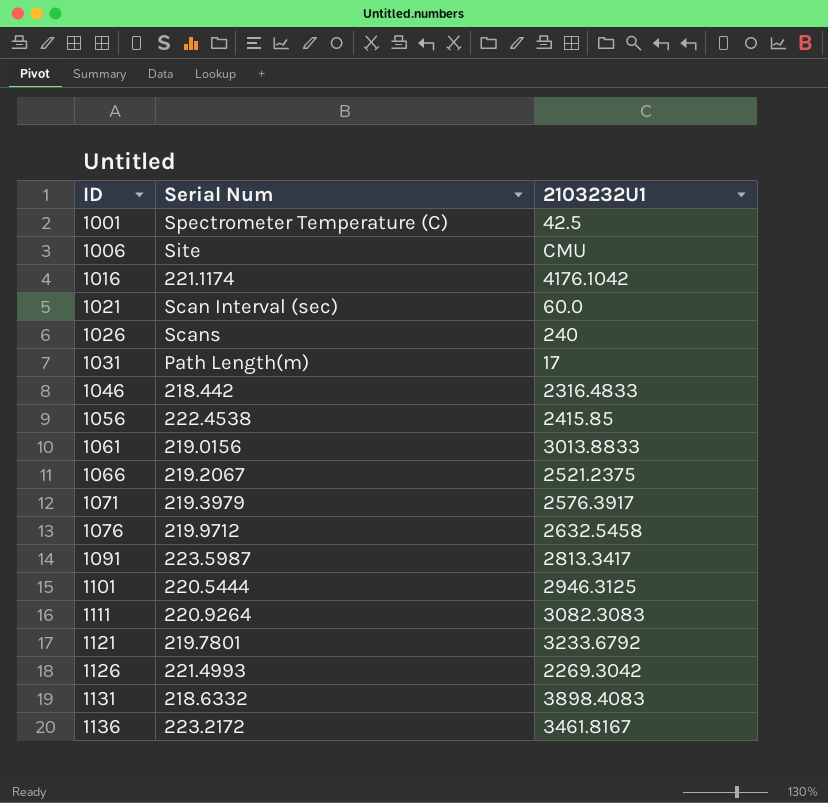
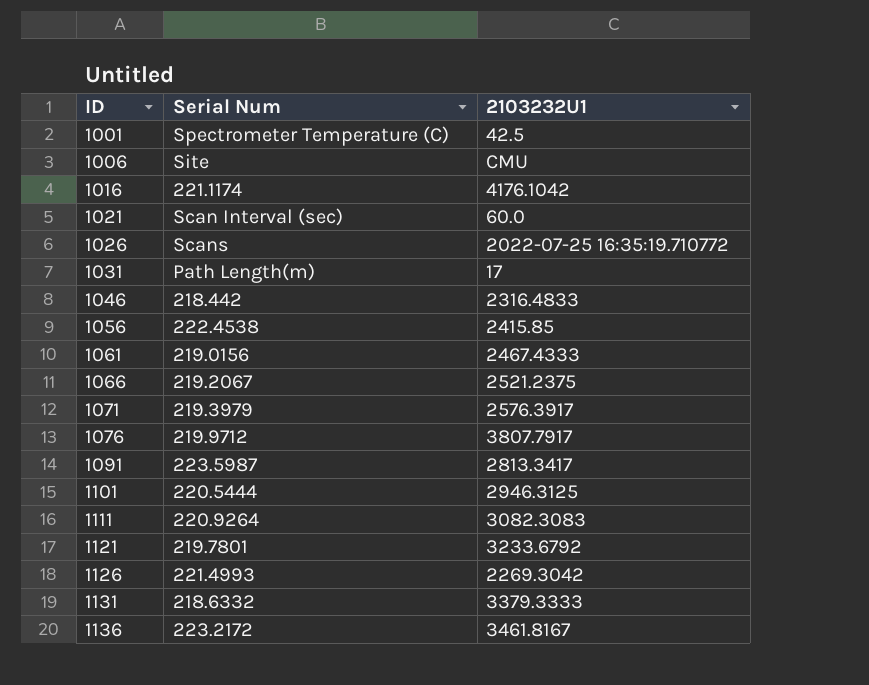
1026 | 2103232U1: 240 -> 2022-07-25 16:35:19.710772
1061 | 2103232U1: 3013.8833 -> 2467.4333
1076 | 2103232U1: 2632.5458 -> 3807.7917
1131 | 2103232U1: 3898.4083 -> 3379.3333

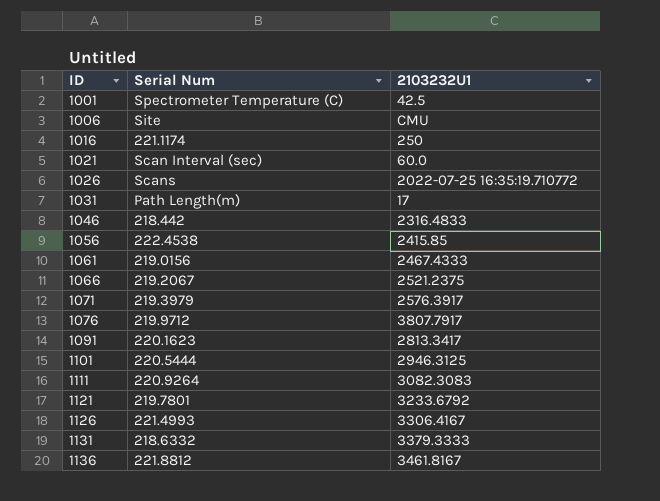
1016 | 2103232U1: 4176.1042 -> 250
1091 | Serial Num: 223.5987 -> 220.1623
1126 | 2103232U1: 2269.3042 -> 3306.4167
1136 | Serial Num: 223.2172 -> 221.8812

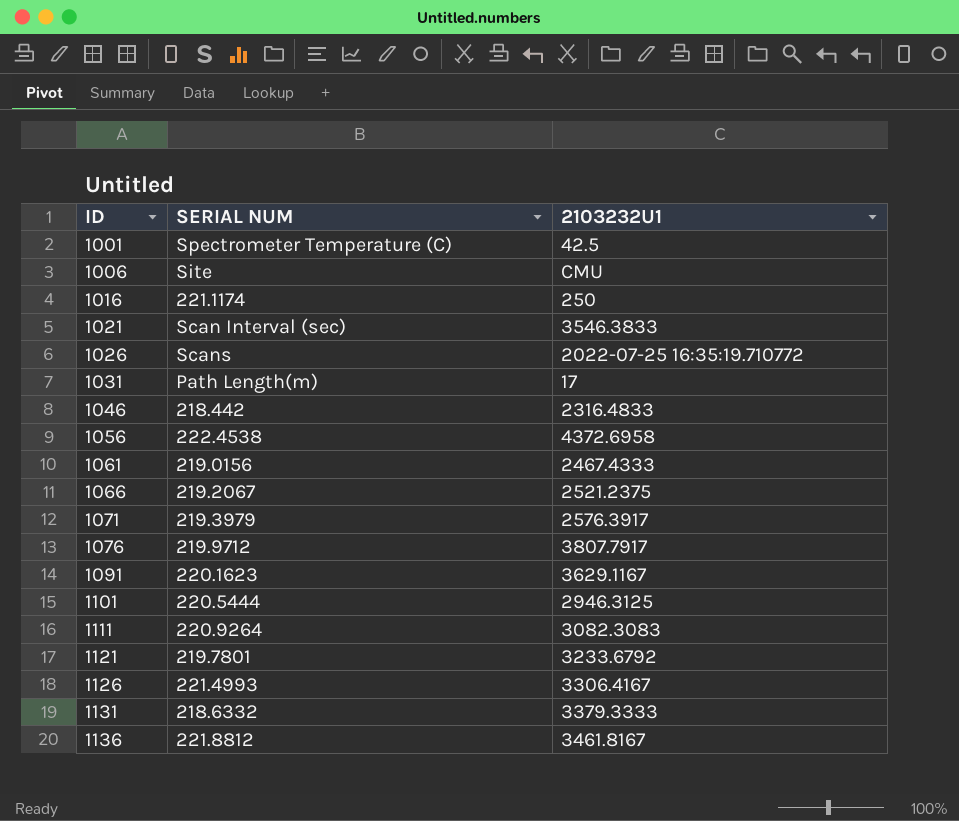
column name: Serial Num -> SERIAL NUM
1021 | 2103232U1: 60.0 -> 3546.3833
1056 | 2103232U1: 2415.85 -> 4372.6958
1091 | 2103232U1: 2813.3417 -> 3629.1167

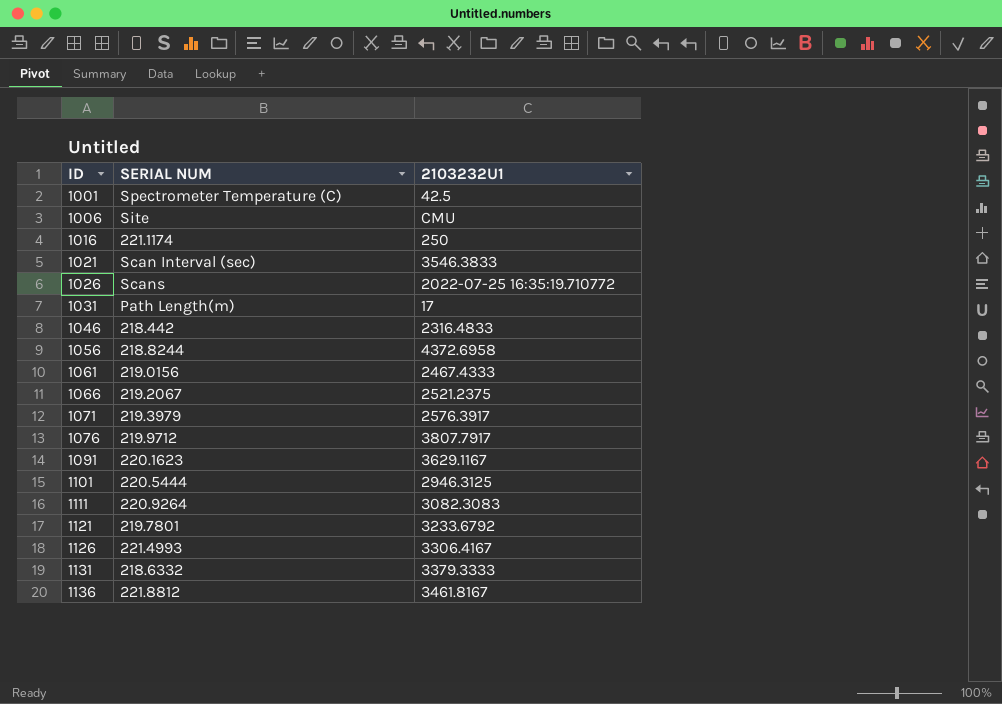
1056 | SERIAL NUM: 222.4538 -> 218.8244

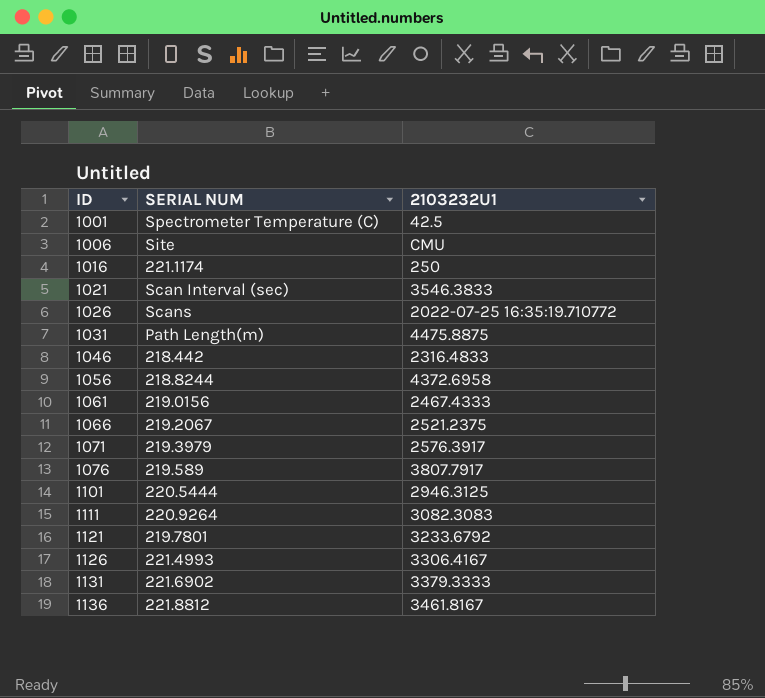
row 1091: 220.1623 | 3629.1167 -> none
1031 | 2103232U1: 17 -> 4475.8875
1076 | SERIAL NUM: 219.9712 -> 219.589
1131 | SERIAL NUM: 218.6332 -> 221.6902

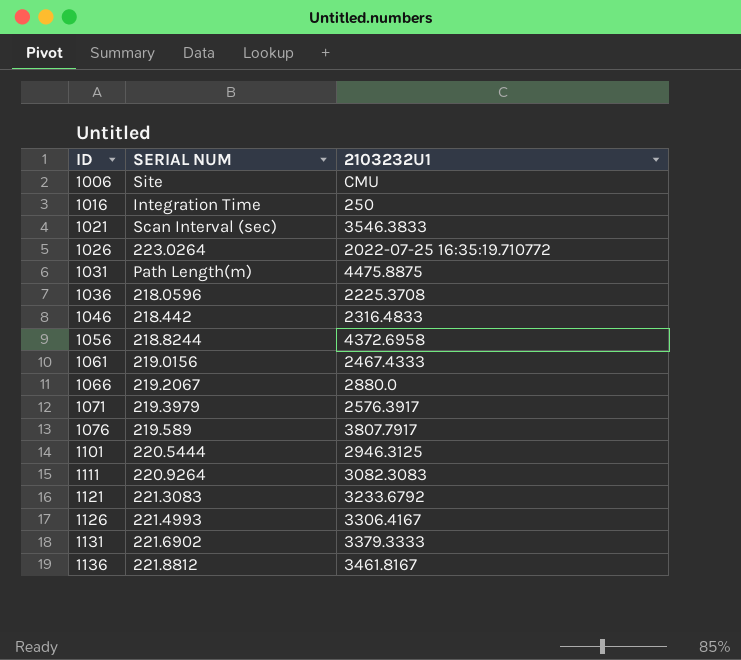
row 1001: Spectrometer Temperature (C) | 42.5 -> none
1016 | SERIAL NUM: 221.1174 -> Integration Time
1026 | SERIAL NUM: Scans -> 223.0264
row 1036: none -> 218.0596 | 2225.3708
1066 | 2103232U1: 2521.2375 -> 2880.0
1121 | SERIAL NUM: 219.7801 -> 221.3083

